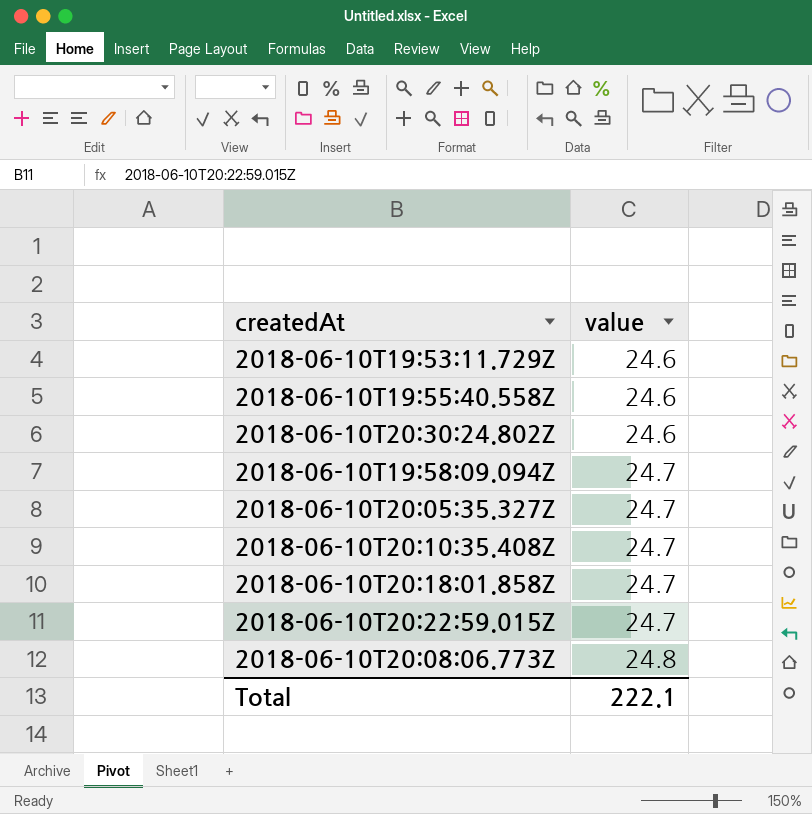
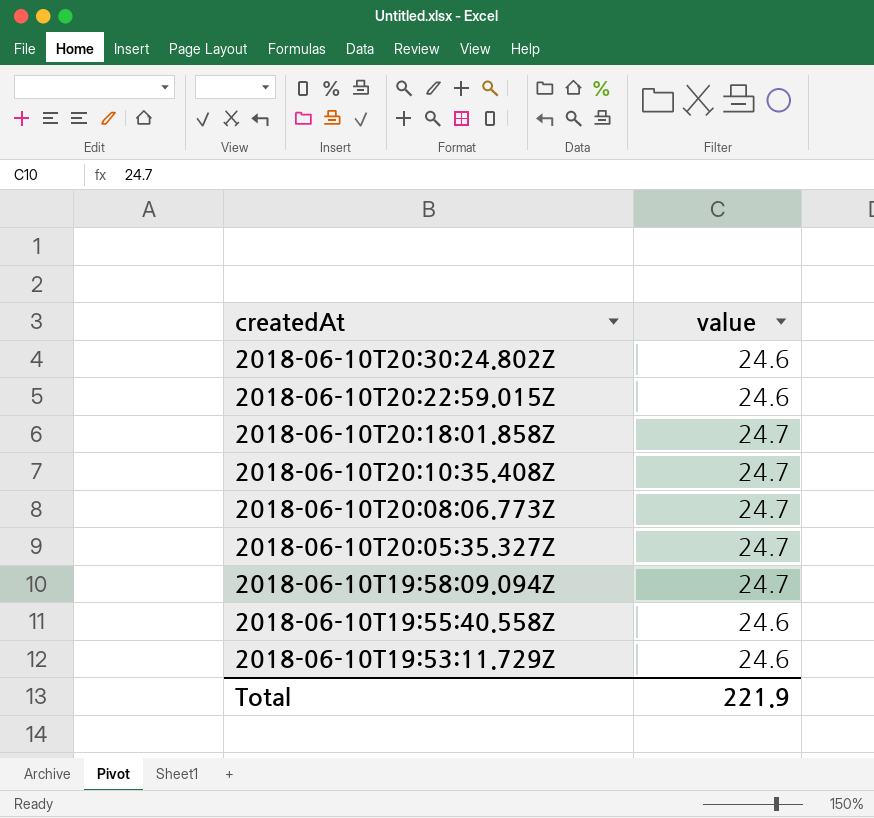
row order: value ascending -> createdAt descending
2018-06-10T20:22:59.015Z | value: 24.7 -> 24.6
2018-06-10T20:08:06.773Z | value: 24.8 -> 24.7
Total | value: 222.1 -> 221.9

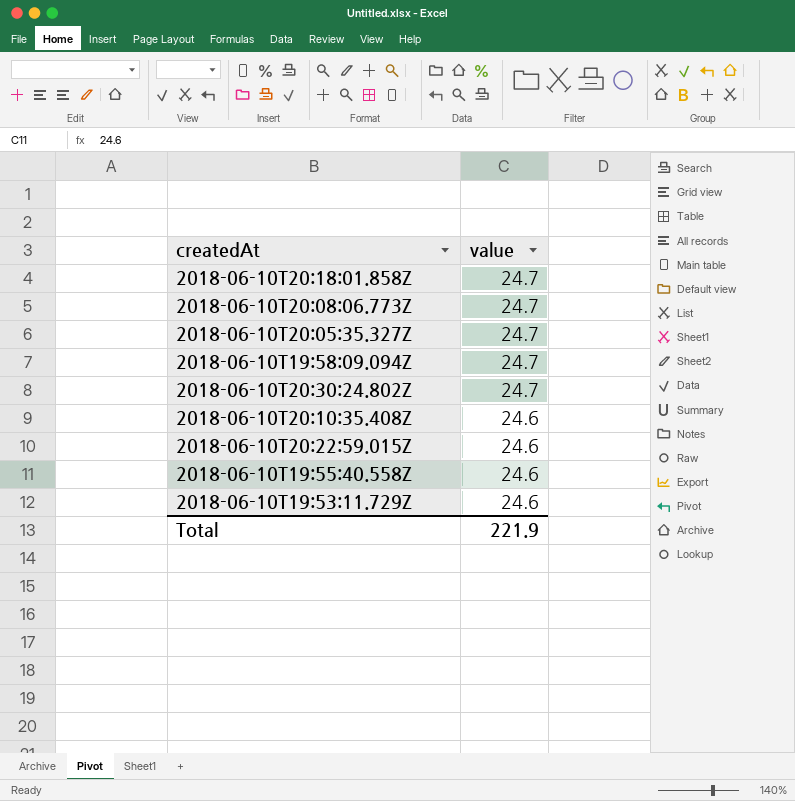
row order: createdAt descending -> value descending
2018-06-10T20:30:24.802Z | value: 24.6 -> 24.7
2018-06-10T20:10:35.408Z | value: 24.7 -> 24.6

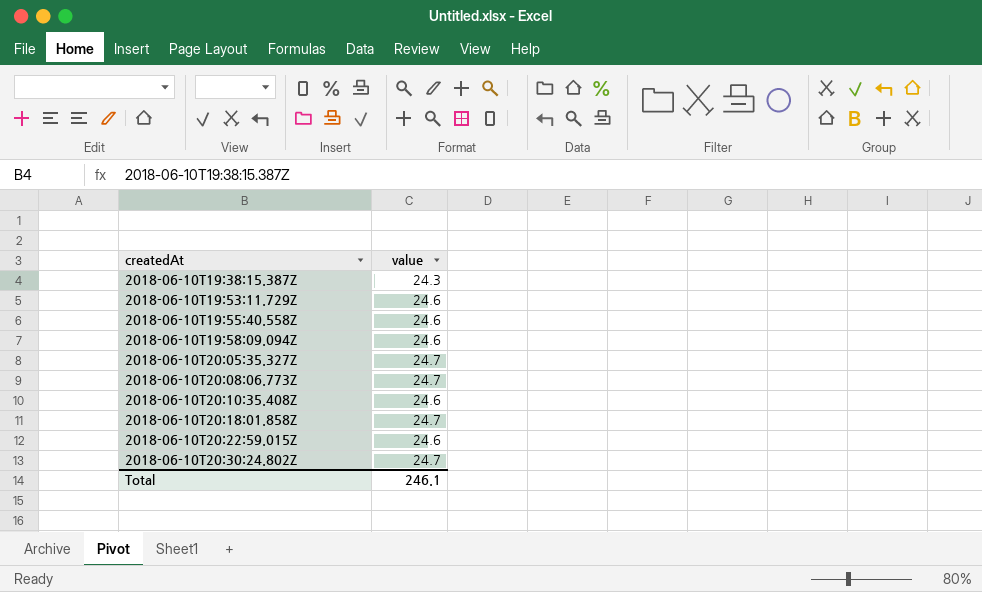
row order: value descending -> createdAt ascending
row 2018-06-10T19:38:15.387Z: none -> 24.3
2018-06-10T19:58:09.094Z | value: 24.7 -> 24.6
Total | value: 221.9 -> 246.1

